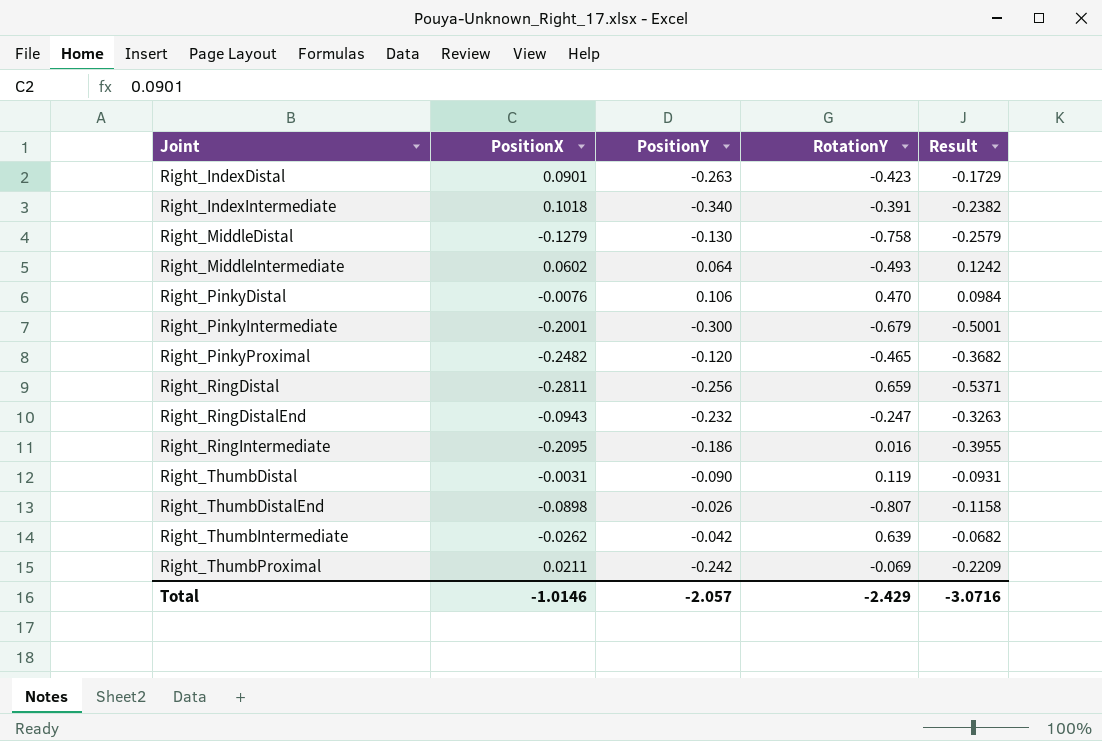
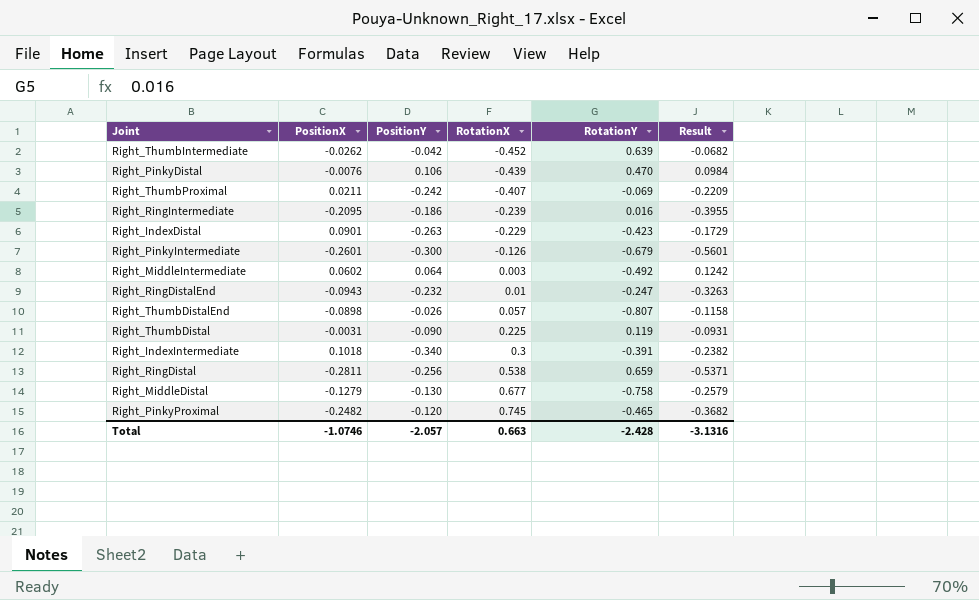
row order: Joint ascending -> RotationX ascending
column RotationX | position: none -> 4
Right_PinkyIntermediate | PositionX: -0.2001 -> -0.2601
Right_PinkyIntermediate | Result: -0.5001 -> -0.5601
Right_MiddleIntermediate | RotationY: -0.493 -> -0.492
Total | PositionX: -1.0146 -> -1.0746
Total | RotationY: -2.429 -> -2.428
Total | Result: -3.0716 -> -3.1316

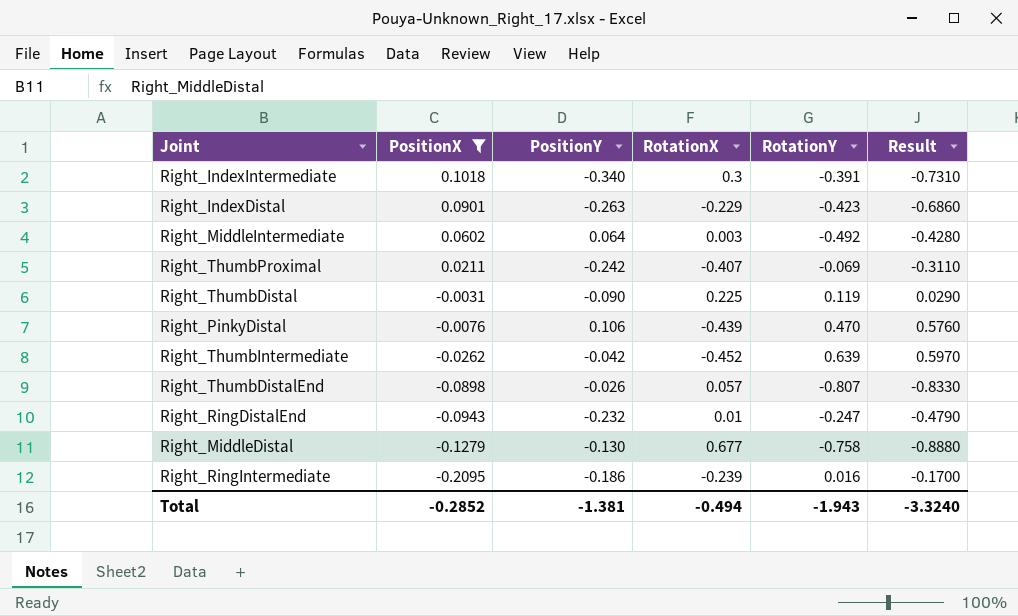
filter: none -> PositionX >= -0.2095
row order: RotationX ascending -> PositionX descending
column Result | formula: [PositionX] + [PositionY] -> [PositionY] + [RotationY]
Total | PositionX: -1.0746 -> -0.2852
Total | PositionY: -2.057 -> -1.381
Total | RotationX: 0.663 -> -0.494
Total | RotationY: -2.428 -> -1.943
Total | Result: -3.1316 -> -3.3240

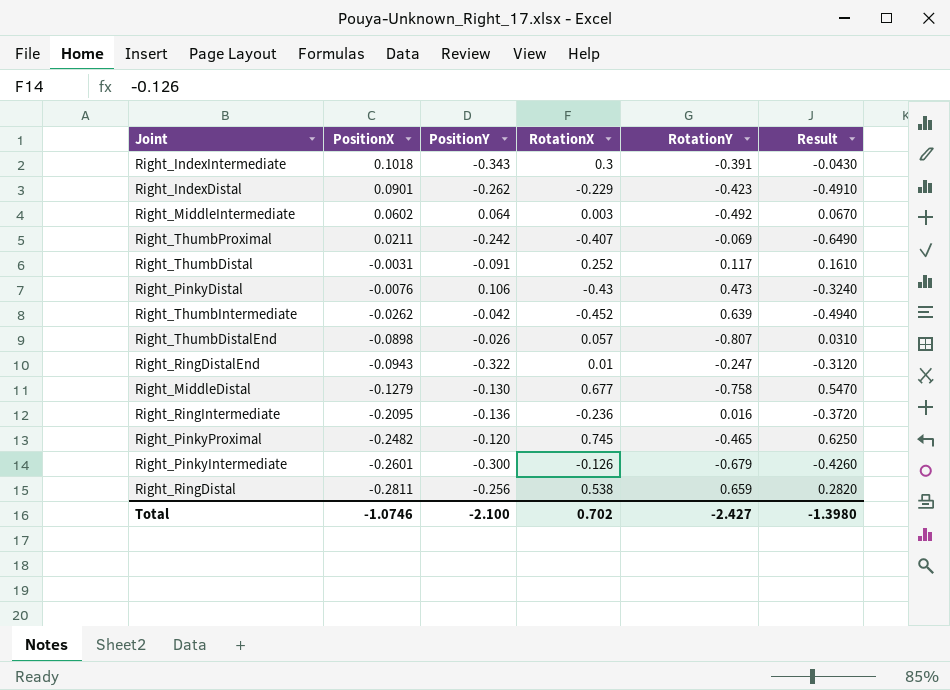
filter: PositionX >= -0.2095 -> none
column Result | formula: [PositionY] + [RotationY] -> [PositionY] + [RotationX]
Right_IndexIntermediate | PositionY: -0.340 -> -0.343
Right_IndexDistal | PositionY: -0.263 -> -0.262
Right_ThumbDistal | PositionY: -0.090 -> -0.091
Right_ThumbDistal | RotationX: 0.225 -> 0.252
Right_ThumbDistal | RotationY: 0.119 -> 0.117
Right_PinkyDistal | RotationX: -0.439 -> -0.43
Right_PinkyDistal | RotationY: 0.470 -> 0.473
Right_RingDistalEnd | PositionY: -0.232 -> -0.322
Right_RingIntermediate | PositionY: -0.186 -> -0.136
Right_RingIntermediate | RotationX: -0.239 -> -0.236
Total | PositionX: -0.2852 -> -1.0746
Total | PositionY: -1.381 -> -2.100
Total | RotationX: -0.494 -> 0.702
Total | RotationY: -1.943 -> -2.427
Total | Result: -3.3240 -> -1.3980

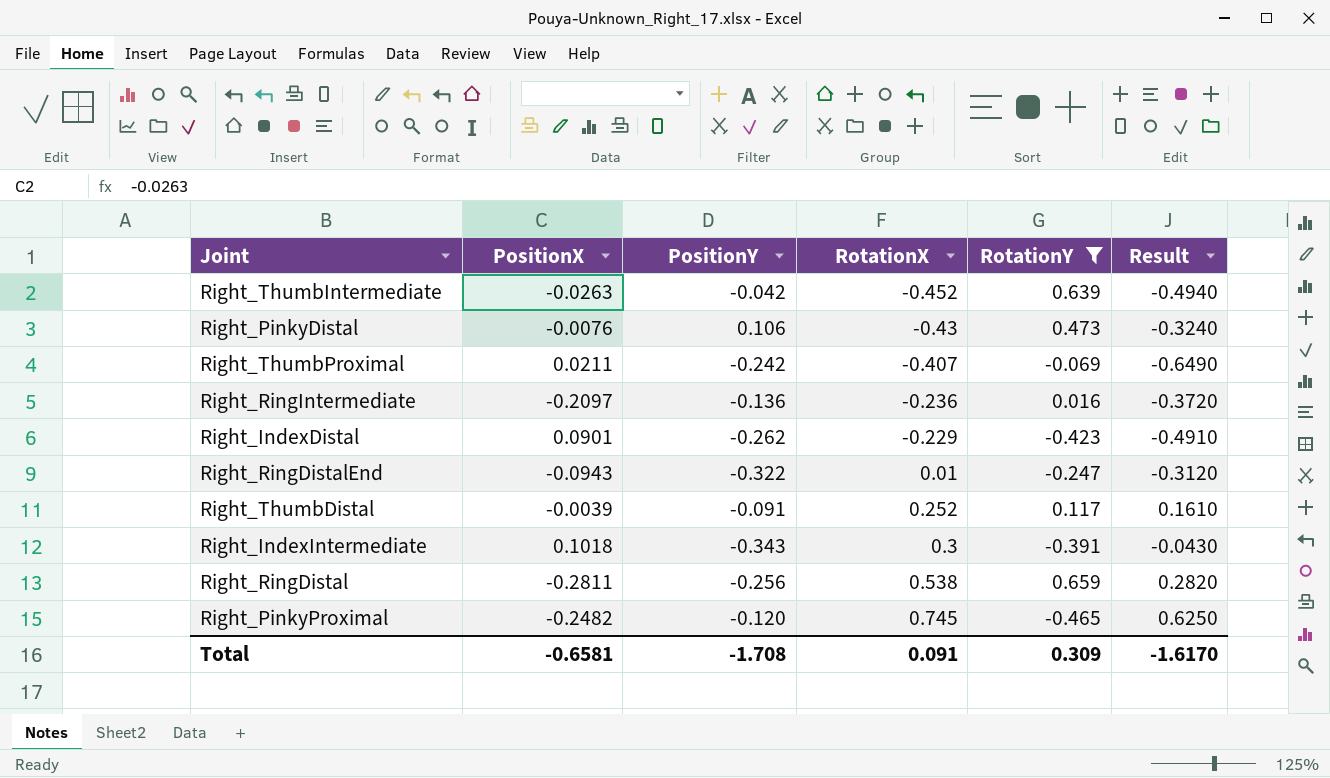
filter: none -> RotationY >= -0.465
row order: PositionX descending -> RotationX ascending
Right_ThumbIntermediate | PositionX: -0.0262 -> -0.0263
Right_RingIntermediate | PositionX: -0.2095 -> -0.2097
Right_ThumbDistal | PositionX: -0.0031 -> -0.0039
Total | PositionX: -1.0746 -> -0.6581
Total | PositionY: -2.100 -> -1.708
Total | RotationX: 0.702 -> 0.091
Total | RotationY: -2.427 -> 0.309
Total | Result: -1.3980 -> -1.6170

